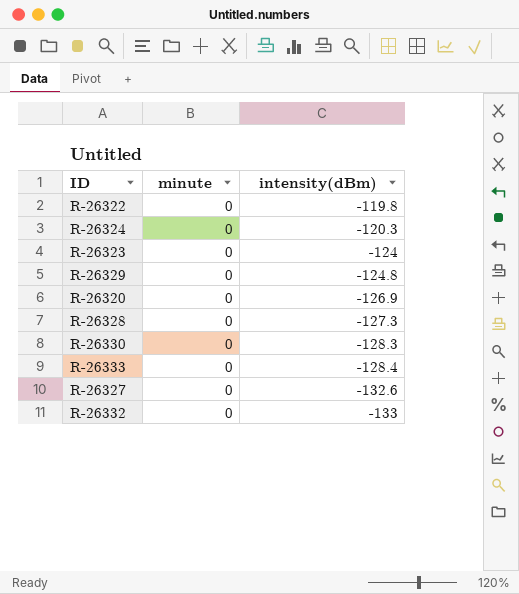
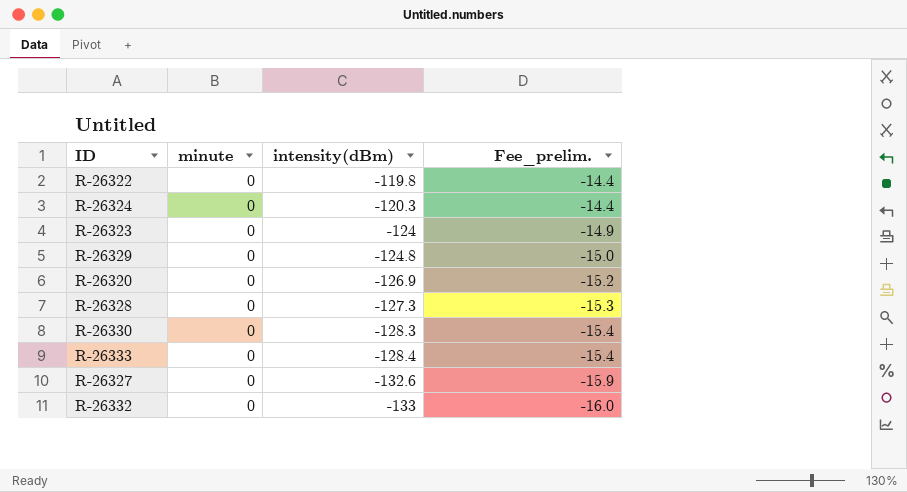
column Fee_prelim. | formula: none -> [intensity(dBm)] * 0.12

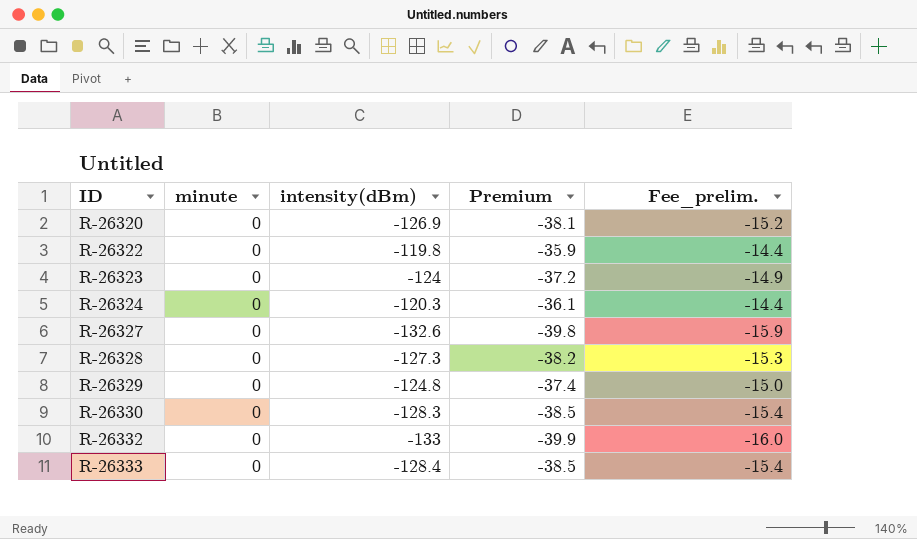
row order: intensity(dBm) descending -> ID ascending
column Premium | formula: none -> [intensity(dBm)] * 0.3

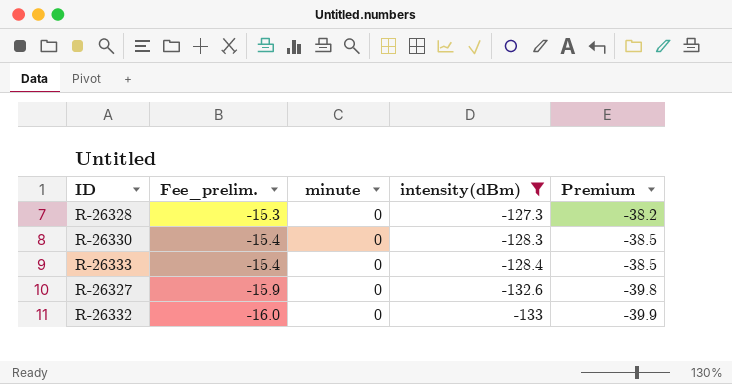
filter: none -> intensity(dBm) <= -127.3
row order: ID ascending -> Fee_prelim. descending
column Fee_prelim. | position: 5 -> 2

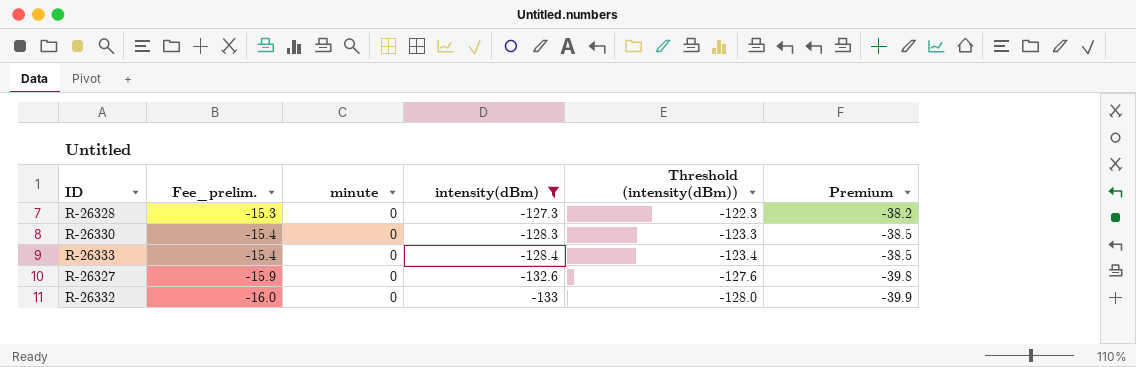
column Threshold (intensity(dBm)) | formula: none -> [intensity(dBm)] + 5

